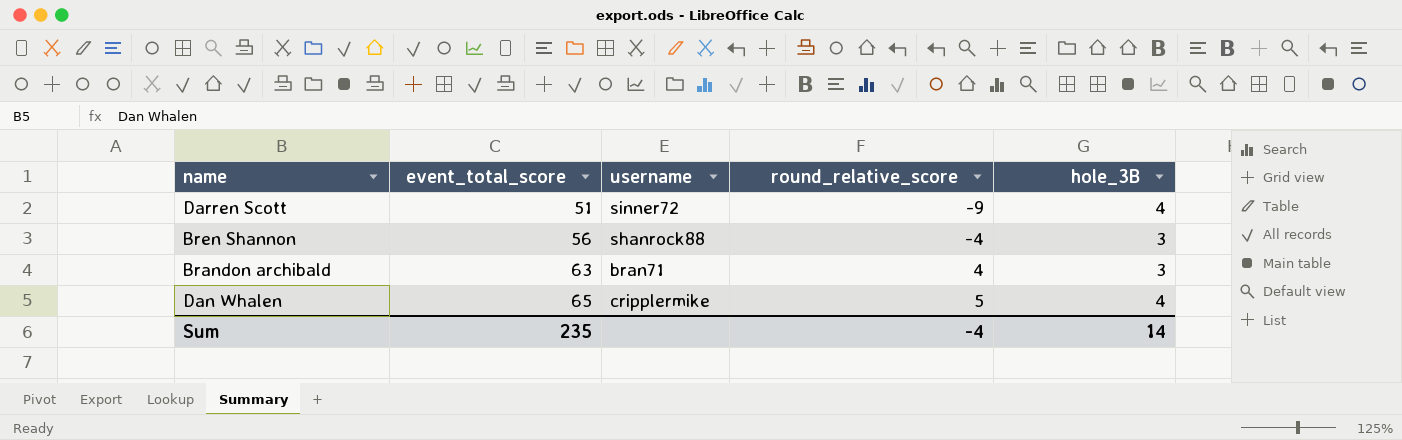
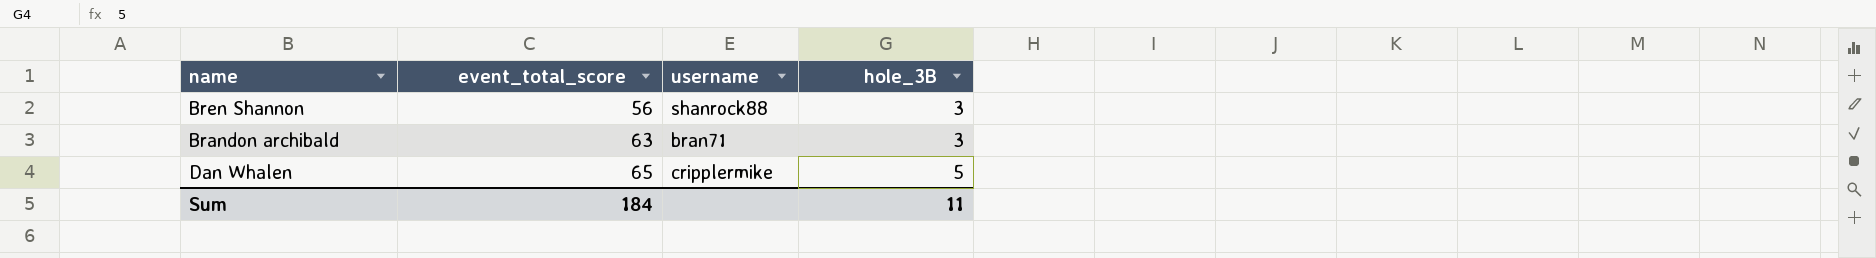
column round_relative_score | position: 4 -> none
row Darren Scott: 51 | sinner72 | -9 | 4 -> none
Dan Whalen | hole_3B: 4 -> 5
Sum | event_total_score: 235 -> 184
Sum | hole_3B: 14 -> 11

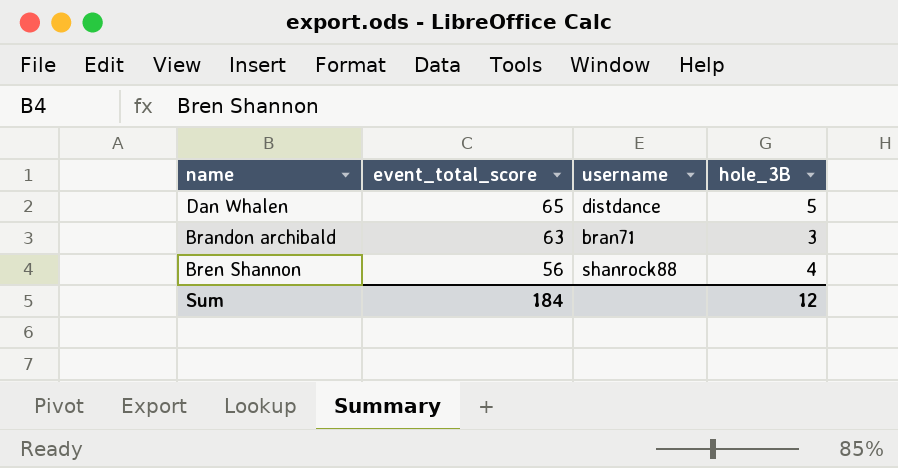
row order: event_total_score ascending -> event_total_score descending
Dan Whalen | username: cripplermike -> distdance
Bren Shannon | hole_3B: 3 -> 4
Sum | hole_3B: 11 -> 12

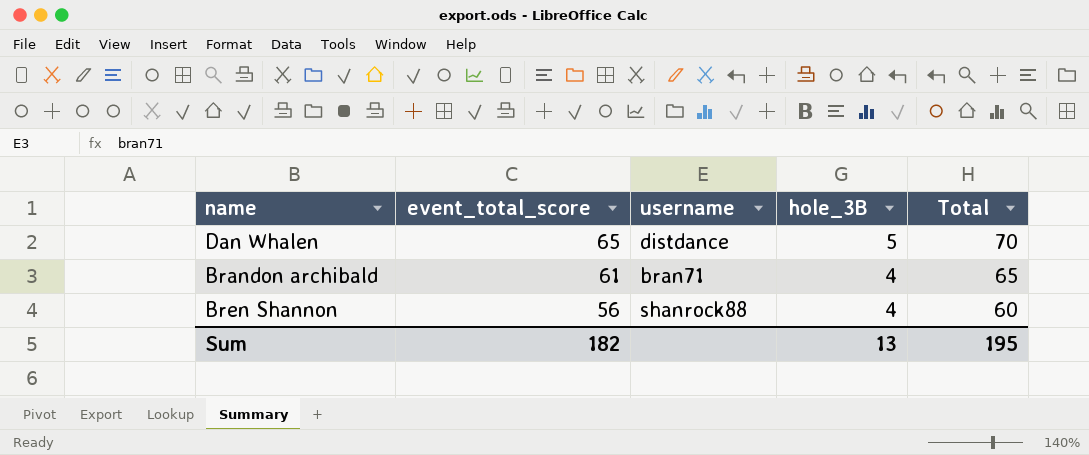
column Total | formula: none -> [event_total_score] + [hole_3B]
Brandon archibald | event_total_score: 63 -> 61
Brandon archibald | hole_3B: 3 -> 4
Sum | event_total_score: 184 -> 182
Sum | hole_3B: 12 -> 13

